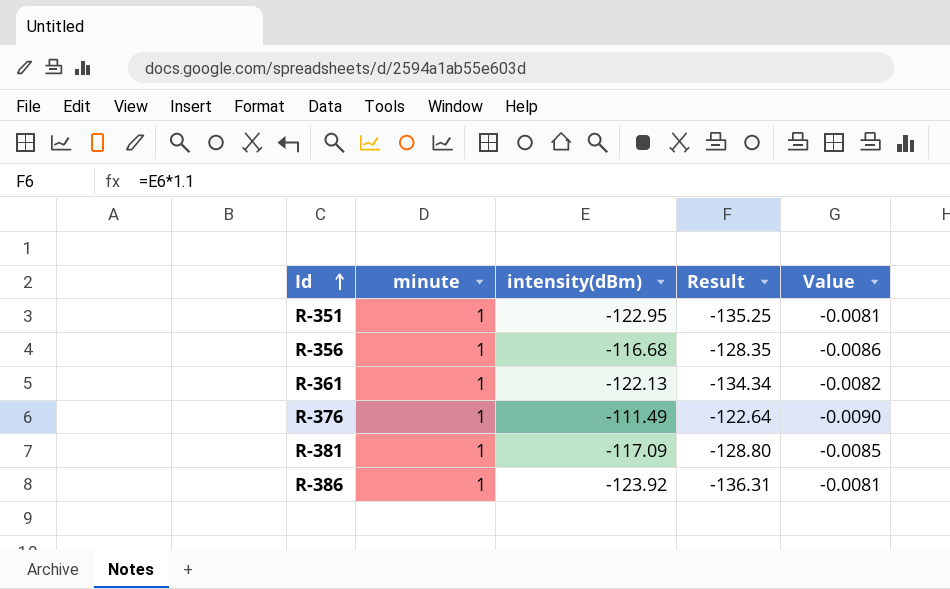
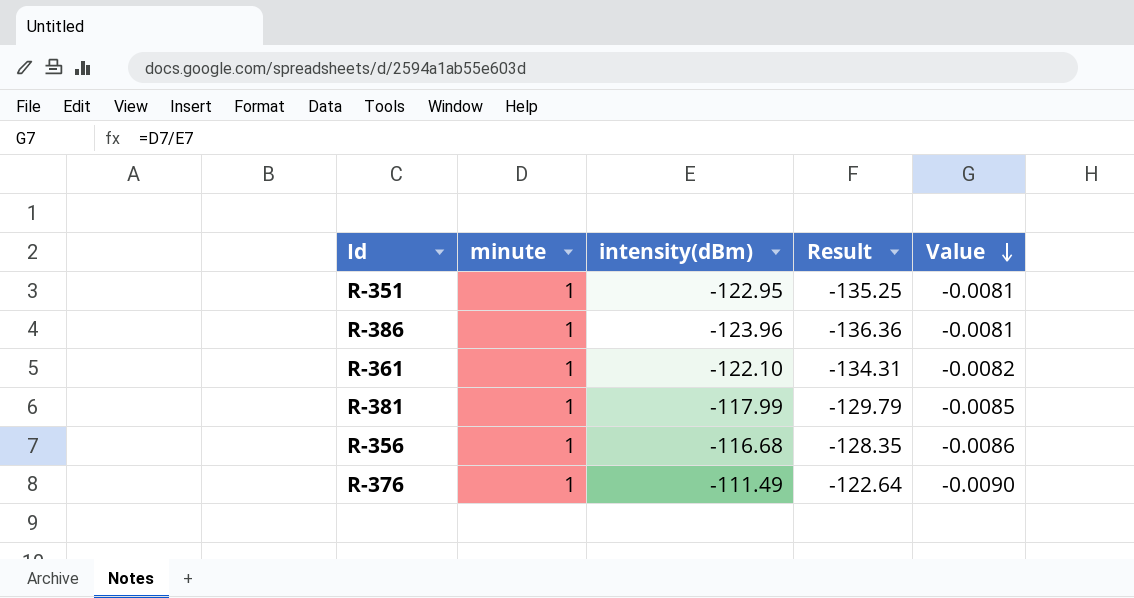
row order: Id ascending -> Value descending
R-386 | intensity(dBm): -123.92 -> -123.96
R-386 | Result: -136.31 -> -136.36
R-361 | intensity(dBm): -122.13 -> -122.10
R-361 | Result: -134.34 -> -134.31
R-381 | intensity(dBm): -117.09 -> -117.99
R-381 | Result: -128.80 -> -129.79

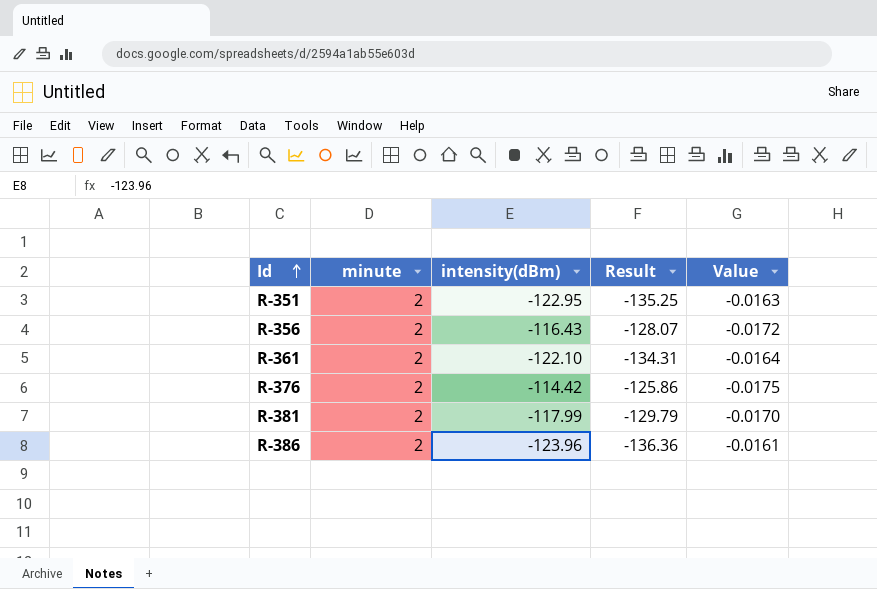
row order: Value descending -> Id ascending
R-351 | minute: 1 -> 2
R-351 | Value: -0.0081 -> -0.0163
R-356 | minute: 1 -> 2
R-356 | intensity(dBm): -116.68 -> -116.43
R-356 | Result: -128.35 -> -128.07
R-356 | Value: -0.0086 -> -0.0172
R-361 | minute: 1 -> 2
R-361 | Value: -0.0082 -> -0.0164
R-376 | minute: 1 -> 2
R-376 | intensity(dBm): -111.49 -> -114.42
R-376 | Result: -122.64 -> -125.86
R-376 | Value: -0.0090 -> -0.0175
R-381 | minute: 1 -> 2
R-381 | Value: -0.0085 -> -0.0170
R-386 | minute: 1 -> 2
R-386 | Value: -0.0081 -> -0.0161

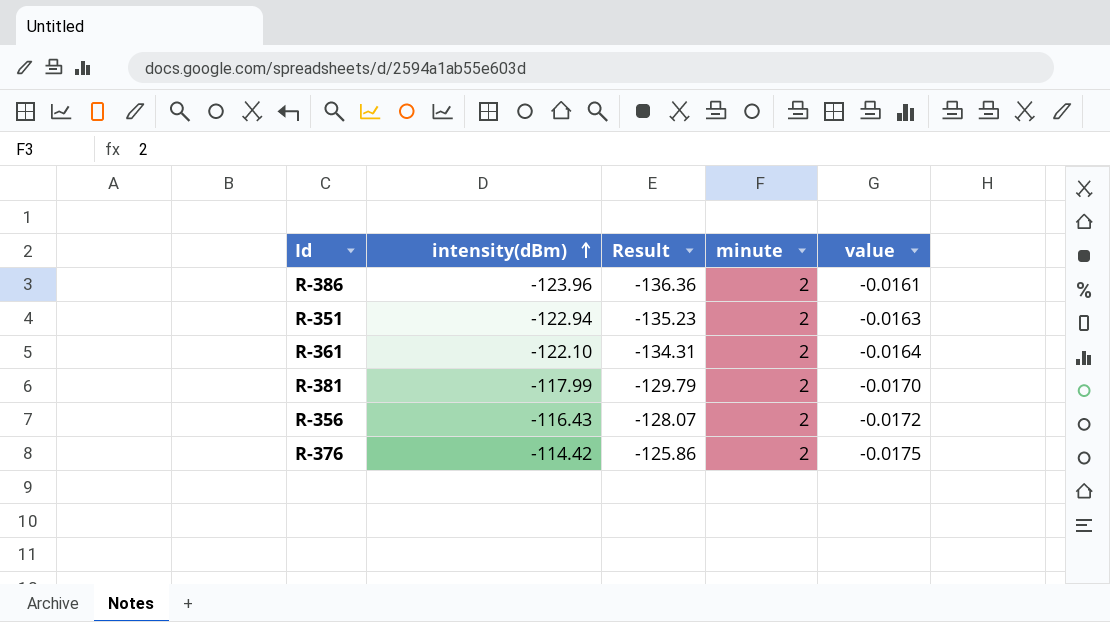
row order: Id ascending -> intensity(dBm) ascending
column minute | position: 2 -> 4
column name: Value -> value
R-351 | intensity(dBm): -122.95 -> -122.94
R-351 | Result: -135.25 -> -135.23

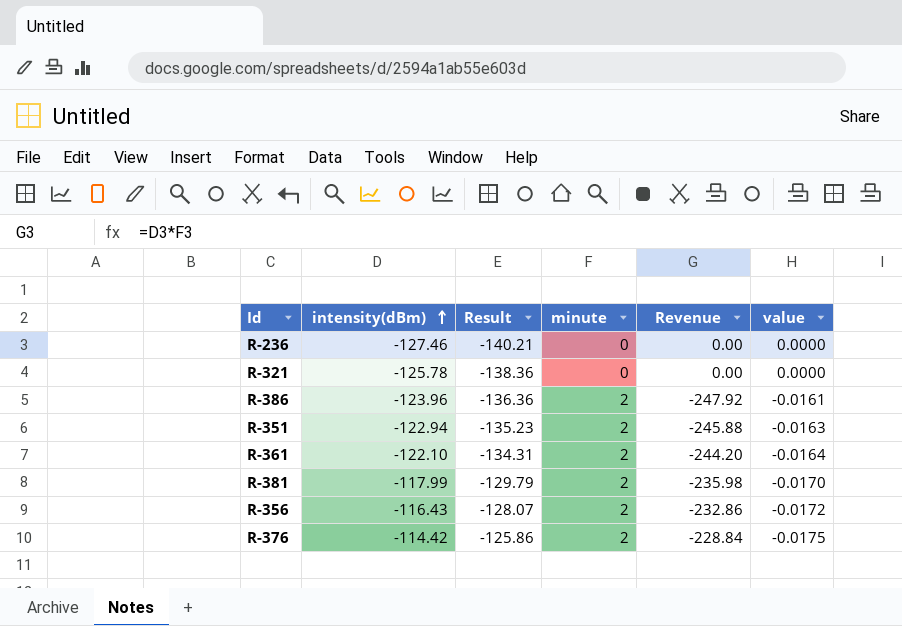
column Revenue | formula: none -> [intensity(dBm)] * [minute]
row R-236: none -> -127.46 | -140.21 | 0 | 0.00 | 0.0000
row R-321: none -> -125.78 | -138.36 | 0 | 0.00 | 0.0000

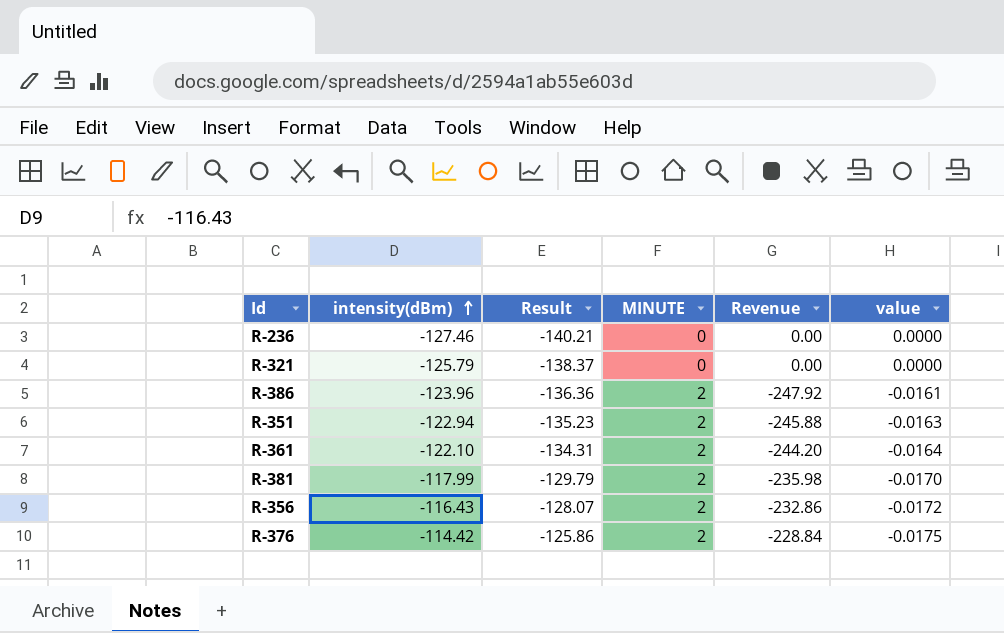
column name: minute -> MINUTE
R-321 | intensity(dBm): -125.78 -> -125.79
R-321 | Result: -138.36 -> -138.37

